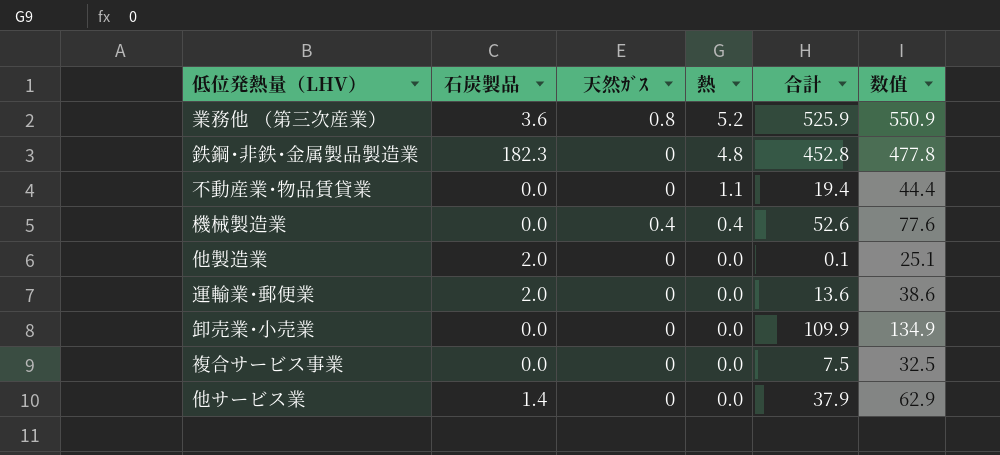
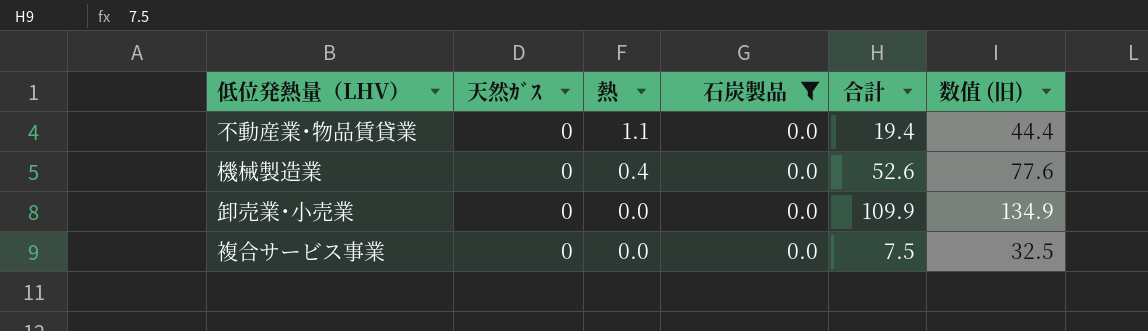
filter: none -> 石炭製品 = 0.0
column 石炭製品 | position: 2 -> 4
column name: 数值 -> 数值 (旧)
機械製造業 | 天然ｶﾞｽ: 0.4 -> 0

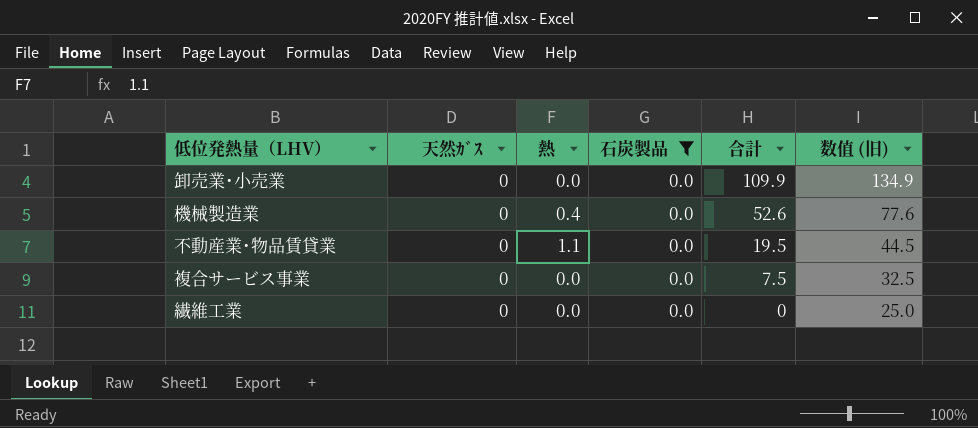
row order: 熱 descending -> 合計 descending
不動産業･物品賃貸業 | 合計: 19.4 -> 19.5
不動産業･物品賃貸業 | 数值 (旧): 44.4 -> 44.5
row 繊維工業: none -> 0 | 0.0 | 0.0 | 0 | 25.0

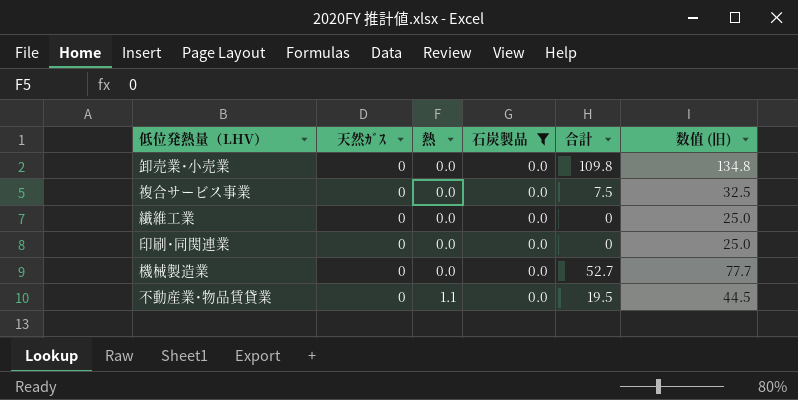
row order: 合計 descending -> 熱 ascending
卸売業･小売業 | 合計: 109.9 -> 109.8
卸売業･小売業 | 数值 (旧): 134.9 -> 134.8
row 印刷･同関連業: none -> 0 | 0.0 | 0.0 | 0 | 25.0
機械製造業 | 熱: 0.4 -> 0.0
機械製造業 | 合計: 52.6 -> 52.7
機械製造業 | 数值 (旧): 77.6 -> 77.7

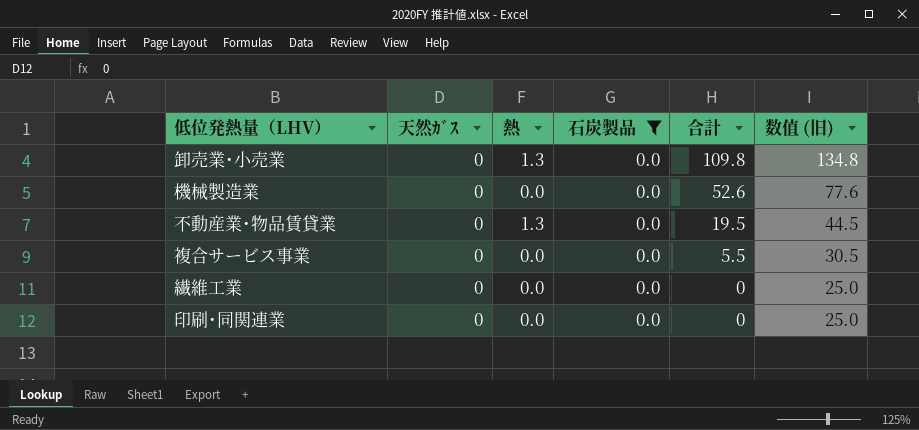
row order: 熱 ascending -> 合計 descending
卸売業･小売業 | 熱: 0.0 -> 1.3
機械製造業 | 合計: 52.7 -> 52.6
機械製造業 | 数值 (旧): 77.7 -> 77.6
不動産業･物品賃貸業 | 熱: 1.1 -> 1.3
複合サービス事業 | 合計: 7.5 -> 5.5
複合サービス事業 | 数值 (旧): 32.5 -> 30.5

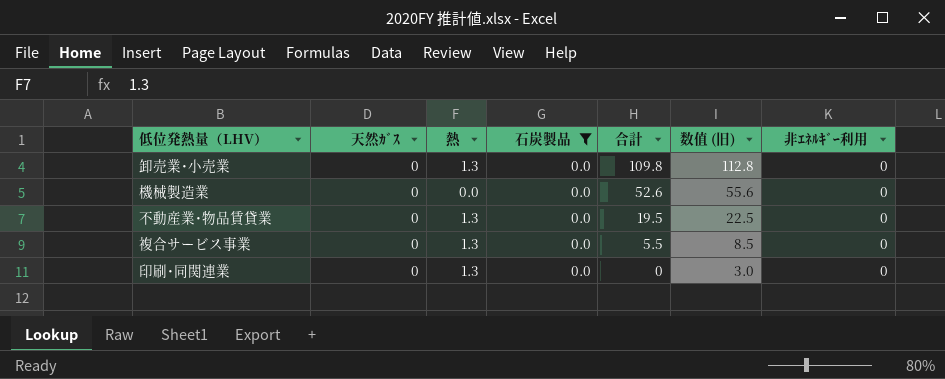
column 数值 (旧) | formula: [合計] + 25 -> [合計] + 3
column 非ｴﾈﾙｷﾞｰ利用 | position: none -> 7
row 繊維工業: 0 | 0.0 | 0.0 | 0 | 25.0 -> none
複合サービス事業 | 熱: 0.0 -> 1.3
印刷･同関連業 | 熱: 0.0 -> 1.3

